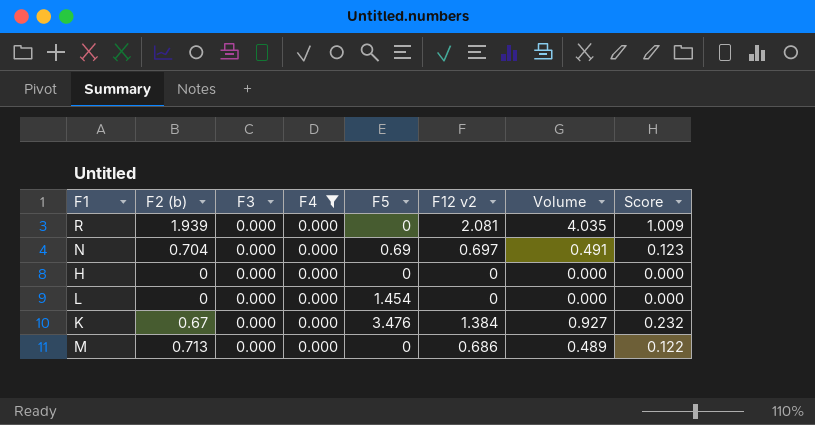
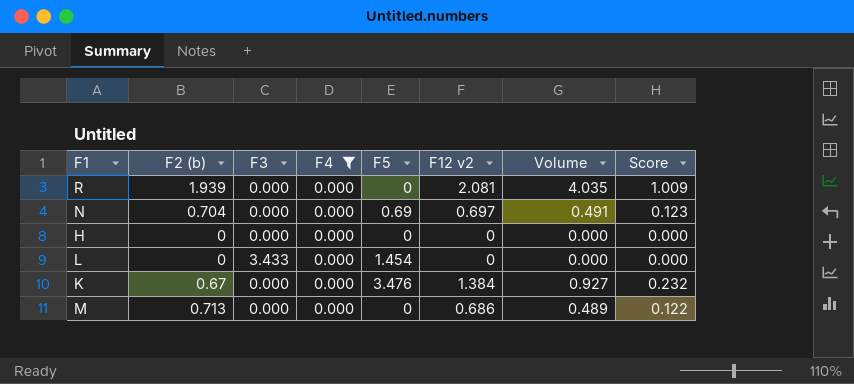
L | F3: 0.000 -> 3.433

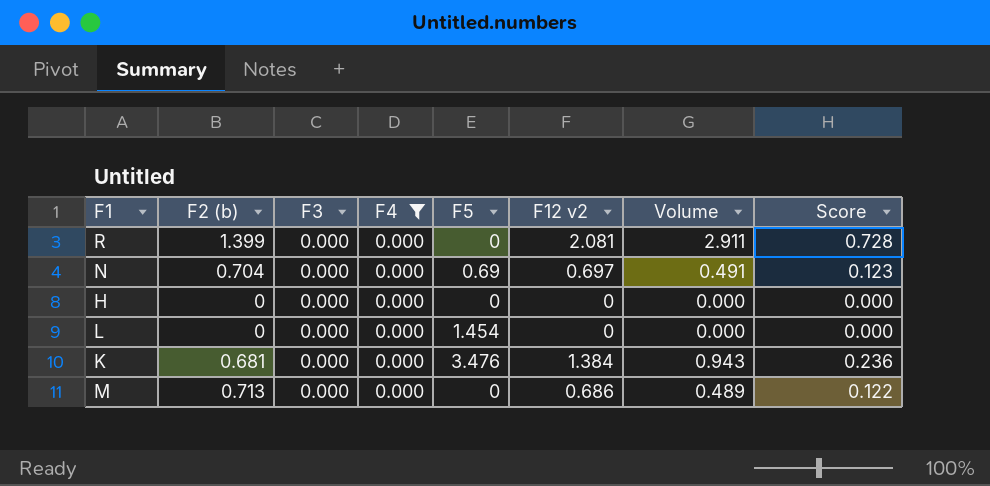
R | F2 (b): 1.939 -> 1.399
R | Volume: 4.035 -> 2.911
R | Score: 1.009 -> 0.728
L | F3: 3.433 -> 0.000
K | F2 (b): 0.67 -> 0.681
K | Volume: 0.927 -> 0.943
K | Score: 0.232 -> 0.236

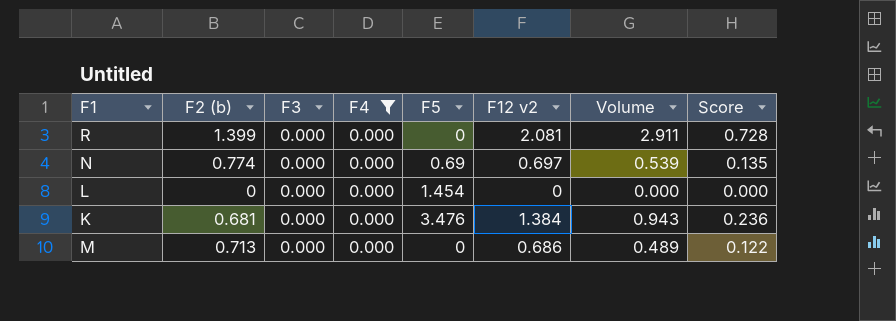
row H: 0 | 0.000 | 0.000 | 0 | 0 | 0.000 | 0.000 -> none
N | F2 (b): 0.704 -> 0.774
N | Volume: 0.491 -> 0.539
N | Score: 0.123 -> 0.135

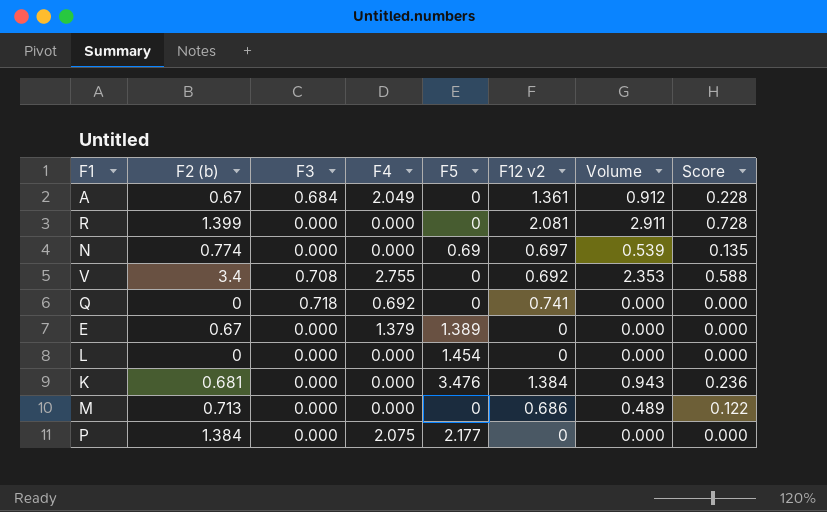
filter: F4 = 0.000 -> none

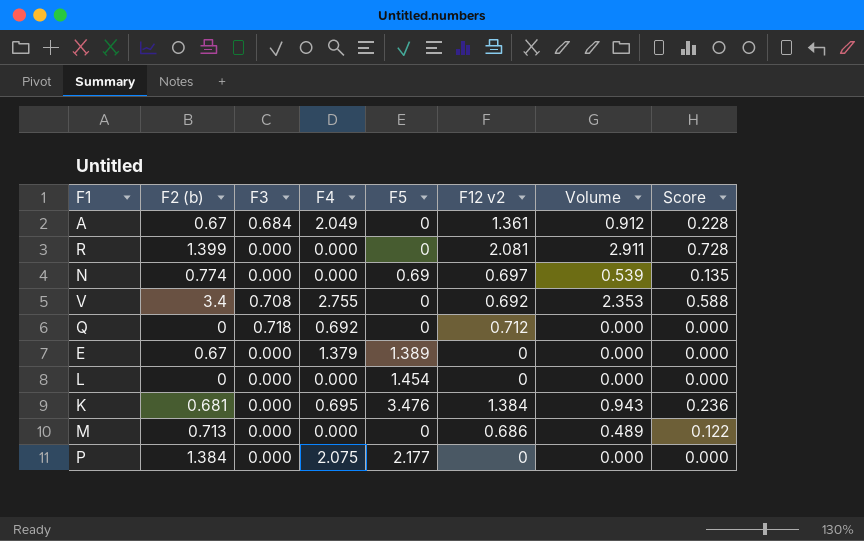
Q | F12 v2: 0.741 -> 0.712
K | F4: 0.000 -> 0.695

